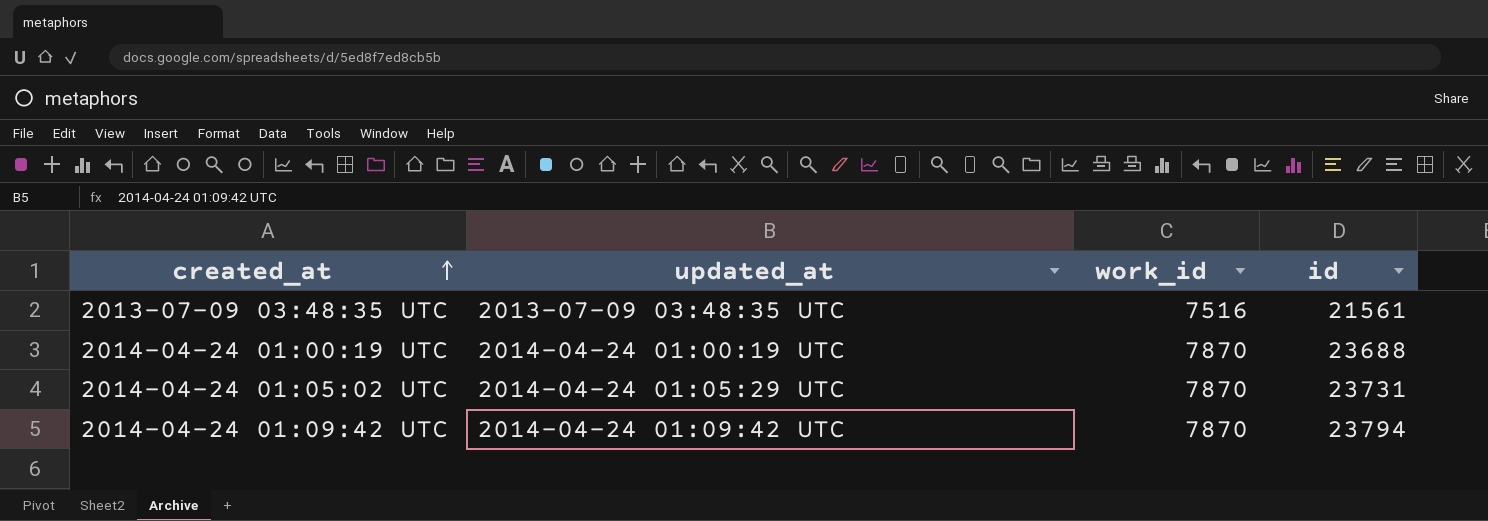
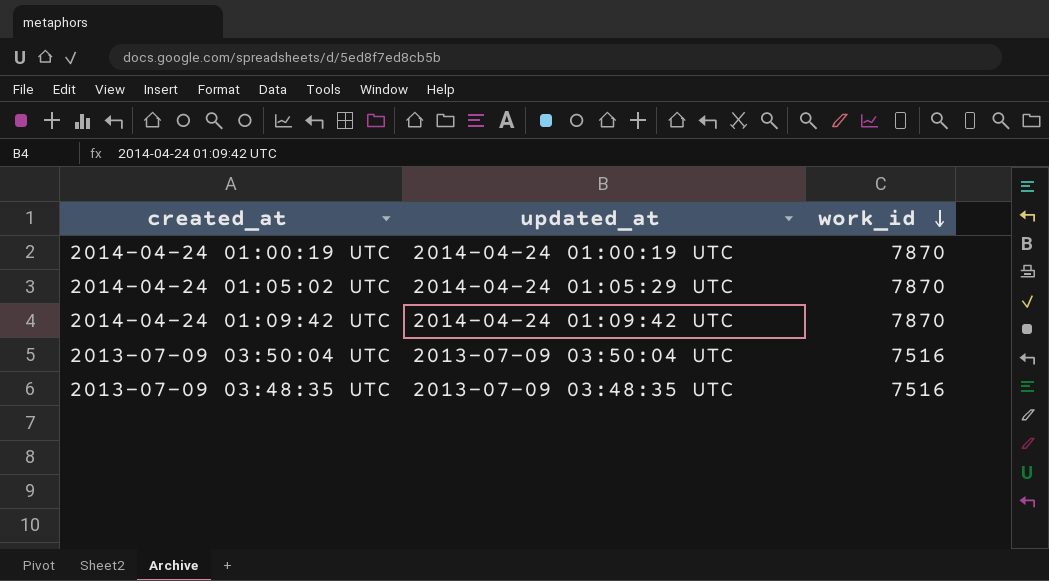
row order: created_at ascending -> work_id descending
column id | position: 4 -> none
row 2013-07-09 03:50:04 UTC: none -> 2013-07-09 03:50:04 UTC | 7516

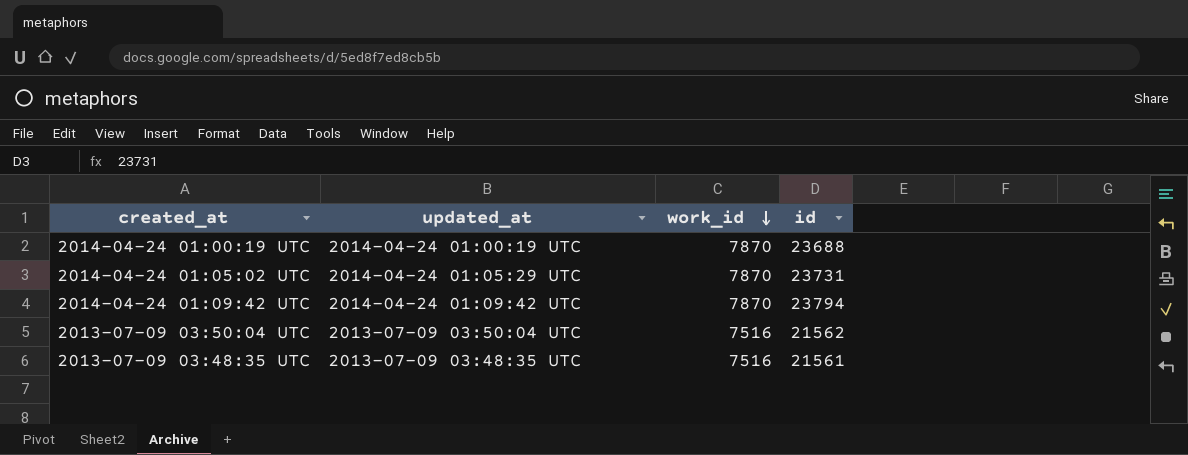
column id | position: none -> 4

